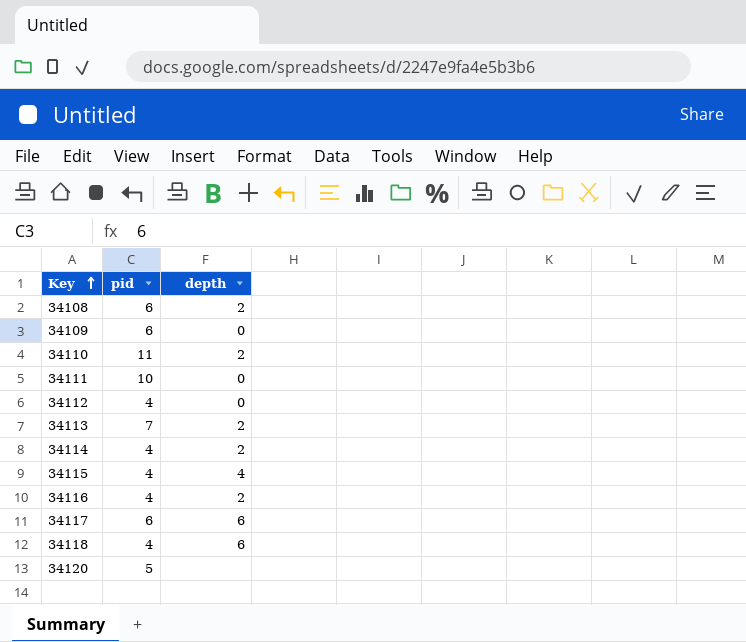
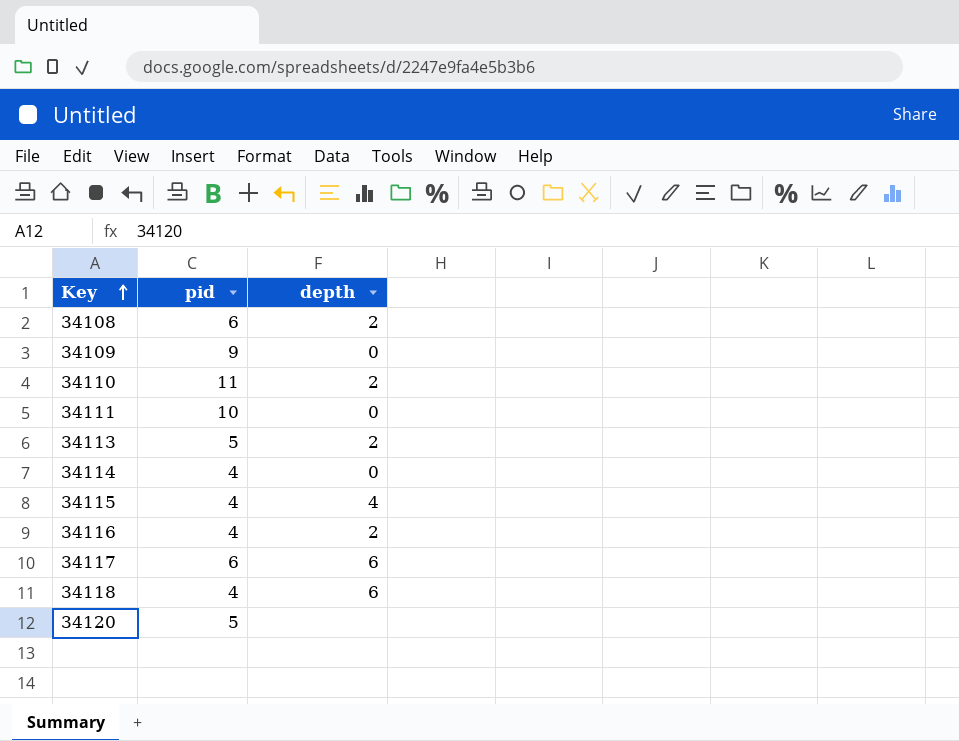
row 34112: 4 | 0 -> none
34109 | pid: 6 -> 9
34113 | pid: 7 -> 5
34114 | depth: 2 -> 0

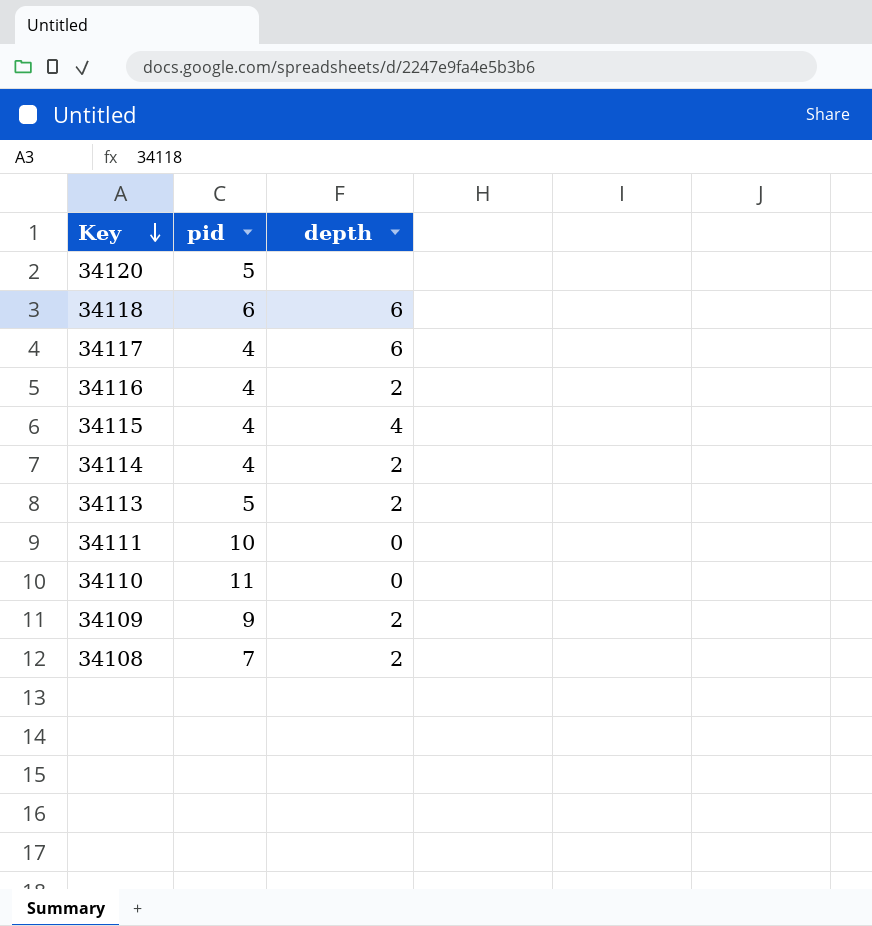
row order: Key ascending -> Key descending
34118 | pid: 4 -> 6
34117 | pid: 6 -> 4
34114 | depth: 0 -> 2
34110 | depth: 2 -> 0
34109 | depth: 0 -> 2
34108 | pid: 6 -> 7

